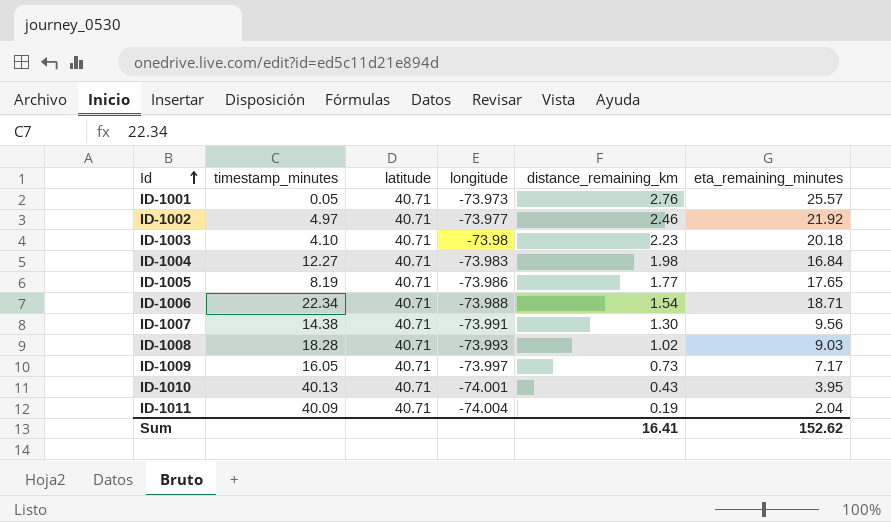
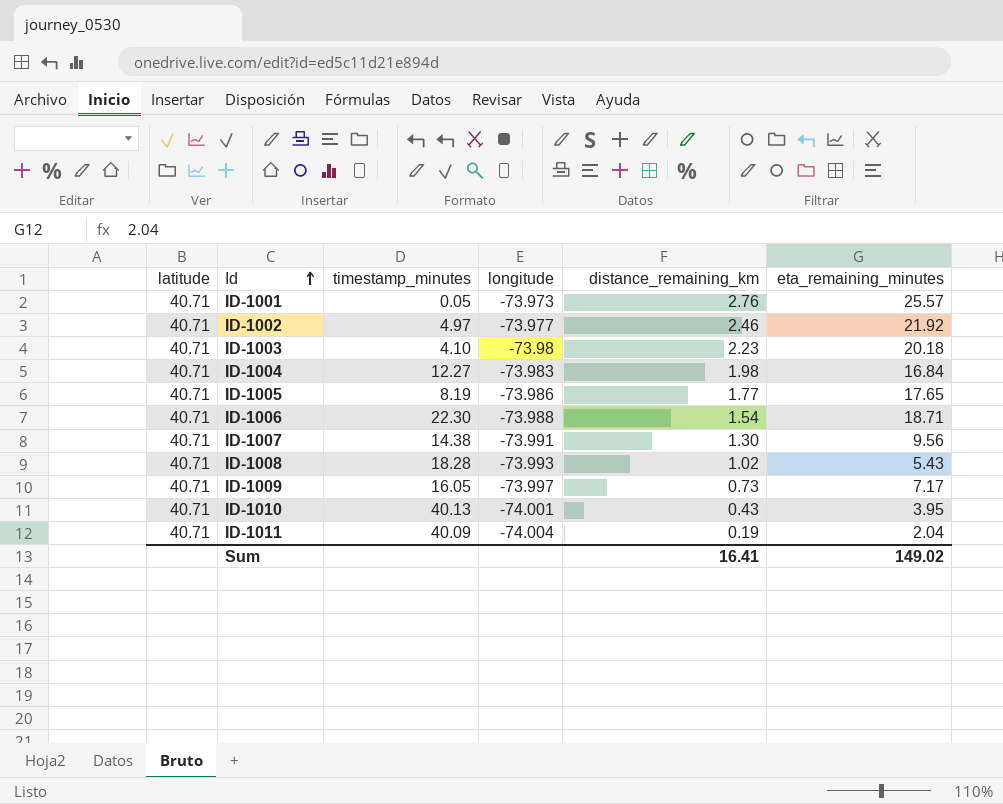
column latitude | position: 3 -> 1
ID-1006 | timestamp_minutes: 22.34 -> 22.30
ID-1008 | eta_remaining_minutes: 9.03 -> 5.43
Sum | eta_remaining_minutes: 152.62 -> 149.02

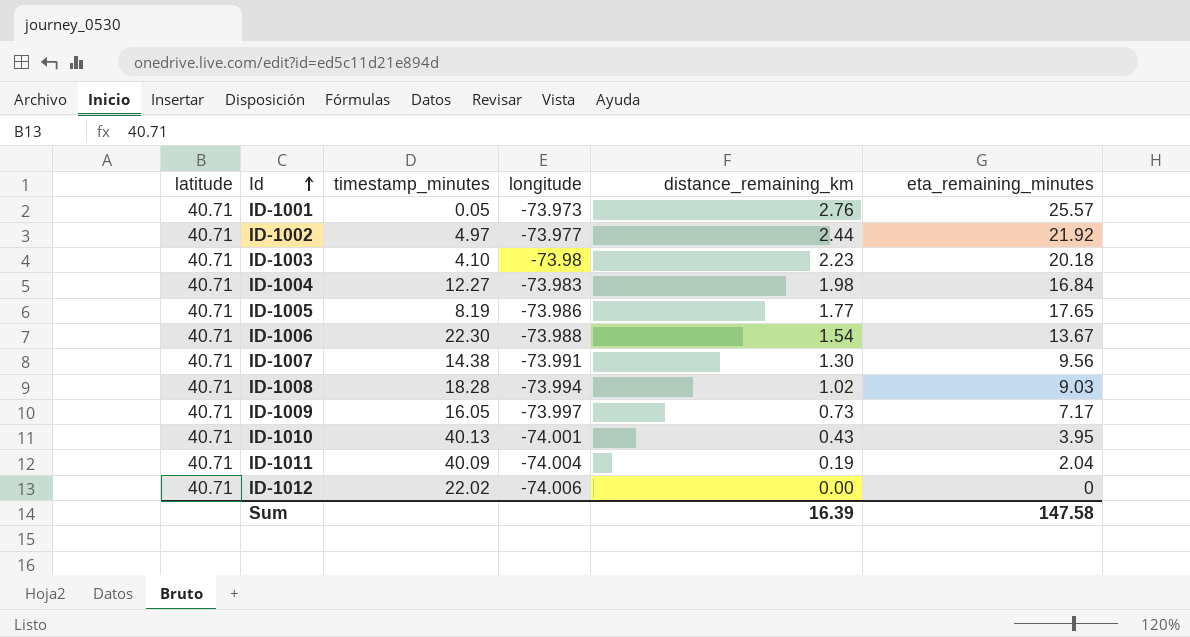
ID-1002 | distance_remaining_km: 2.46 -> 2.44
ID-1006 | eta_remaining_minutes: 18.71 -> 13.67
ID-1008 | longitude: -73.993 -> -73.994
ID-1008 | eta_remaining_minutes: 5.43 -> 9.03
row ID-1012: none -> 40.71 | 22.02 | -74.006 | 0.00 | 0
Sum | distance_remaining_km: 16.41 -> 16.39
Sum | eta_remaining_minutes: 149.02 -> 147.58

